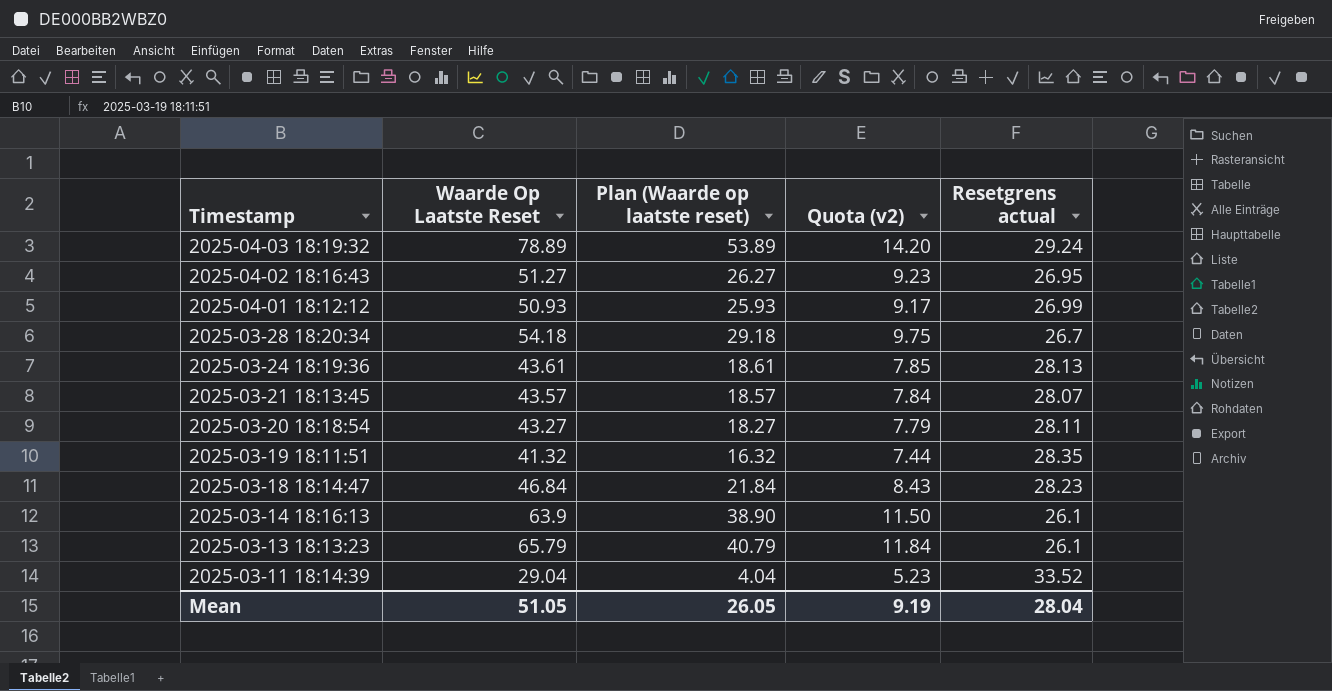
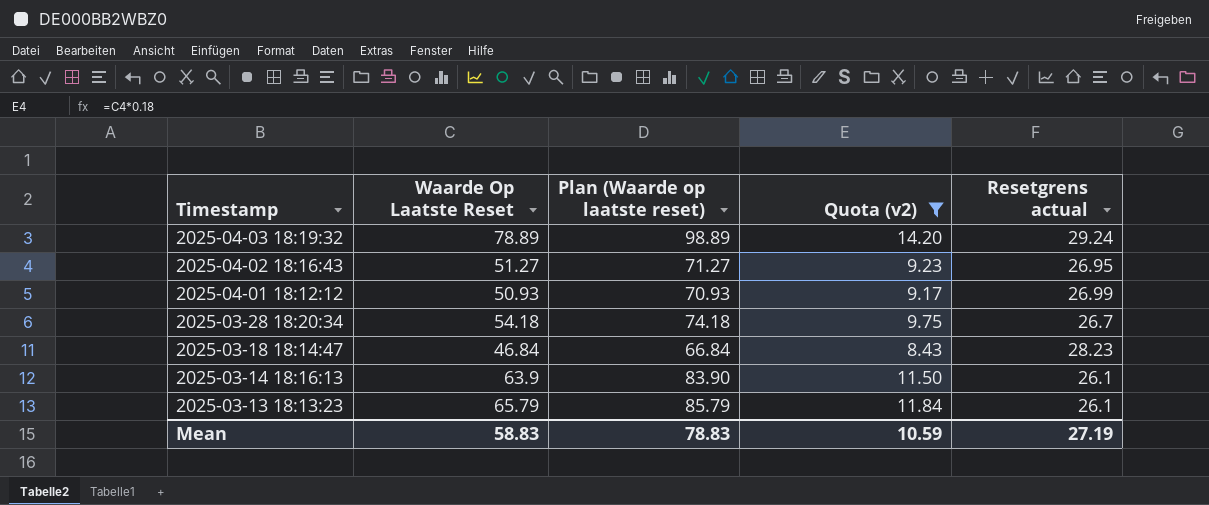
filter: none -> Quota (v2) >= 8.43
column Plan (Waarde op laatste reset) | formula: [Waarde Op Laatste Reset] - 25 -> [Waarde Op Laatste Reset] + 20
Mean | Waarde Op Laatste Reset: 51.05 -> 58.83
Mean | Plan (Waarde op laatste reset): 26.05 -> 78.83
Mean | Quota (v2): 9.19 -> 10.59
Mean | Resetgrens actual: 28.04 -> 27.19

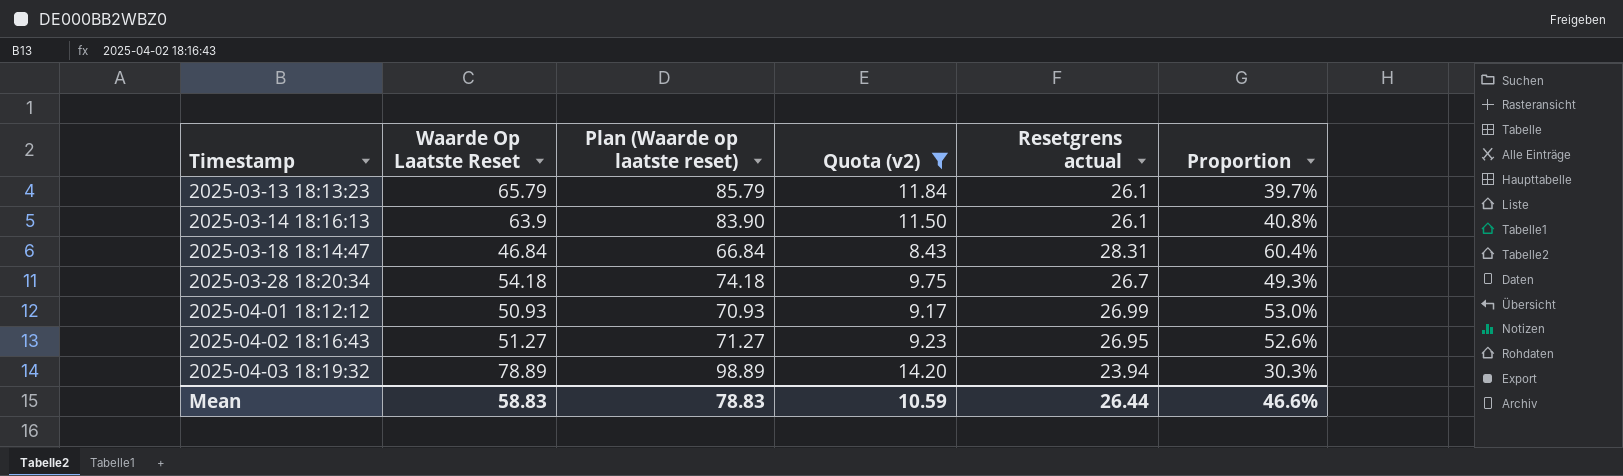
row order: Timestamp descending -> Timestamp ascending
column Proportion | formula: none -> [Resetgrens actual] / [Waarde Op Laatste Reset]
2025-03-18 18:14:47 | Resetgrens actual: 28.23 -> 28.31
2025-04-03 18:19:32 | Resetgrens actual: 29.24 -> 23.94
Mean | Resetgrens actual: 27.19 -> 26.44

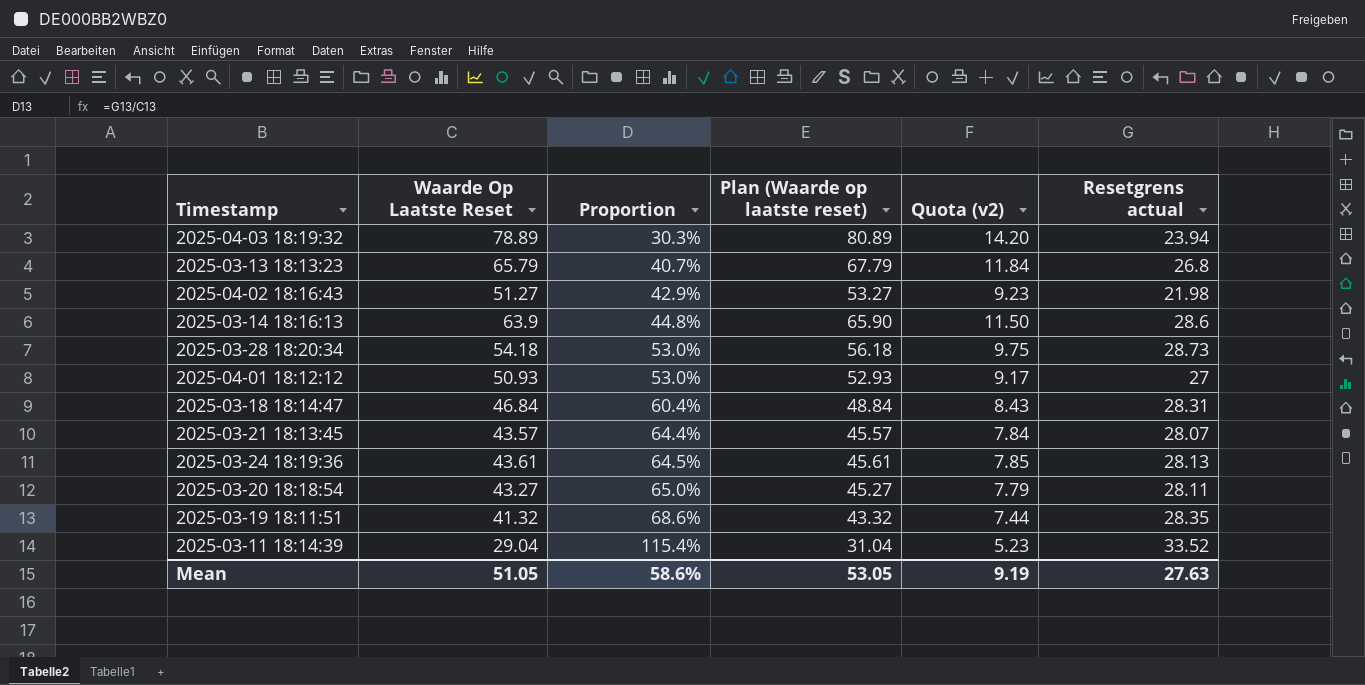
filter: Quota (v2) >= 8.43 -> none
row order: Timestamp ascending -> Proportion ascending
column Proportion | position: 6 -> 3
column Plan (Waarde op laatste reset) | formula: [Waarde Op Laatste Reset] + 20 -> [Waarde Op Laatste Reset] + 2
2025-03-13 18:13:23 | Proportion: 39.7% -> 40.7%
2025-03-13 18:13:23 | Resetgrens actual: 26.1 -> 26.8
2025-04-02 18:16:43 | Proportion: 52.6% -> 42.9%
2025-04-02 18:16:43 | Resetgrens actual: 26.95 -> 21.98
2025-03-14 18:16:13 | Proportion: 40.8% -> 44.8%
2025-03-14 18:16:13 | Resetgrens actual: 26.1 -> 28.6
2025-03-28 18:20:34 | Proportion: 49.3% -> 53.0%
2025-03-28 18:20:34 | Resetgrens actual: 26.7 -> 28.73
2025-04-01 18:12:12 | Resetgrens actual: 26.99 -> 27
Mean | Waarde Op Laatste Reset: 58.83 -> 51.05
Mean | Proportion: 46.6% -> 58.6%
Mean | Plan (Waarde op laatste reset): 78.83 -> 53.05
Mean | Quota (v2): 10.59 -> 9.19
Mean | Resetgrens actual: 26.44 -> 27.63

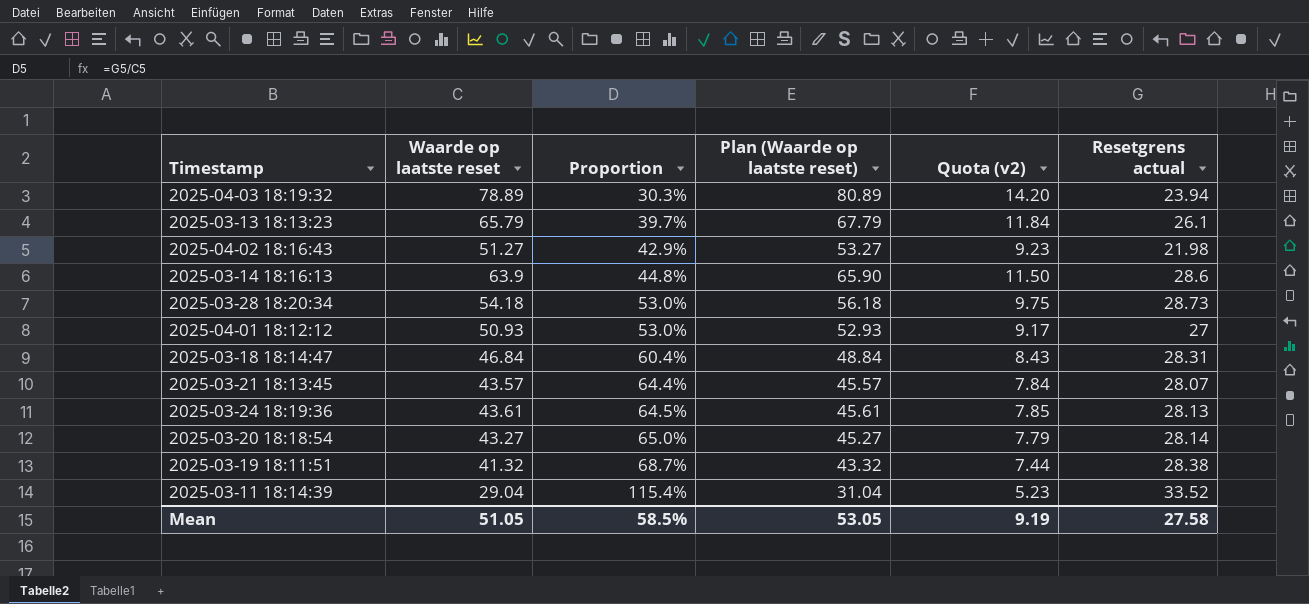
column name: Waarde Op Laatste Reset -> Waarde op laatste reset
2025-03-13 18:13:23 | Proportion: 40.7% -> 39.7%
2025-03-13 18:13:23 | Resetgrens actual: 26.8 -> 26.1
2025-03-20 18:18:54 | Resetgrens actual: 28.11 -> 28.14
2025-03-19 18:11:51 | Proportion: 68.6% -> 68.7%
2025-03-19 18:11:51 | Resetgrens actual: 28.35 -> 28.38
Mean | Proportion: 58.6% -> 58.5%
Mean | Resetgrens actual: 27.63 -> 27.58

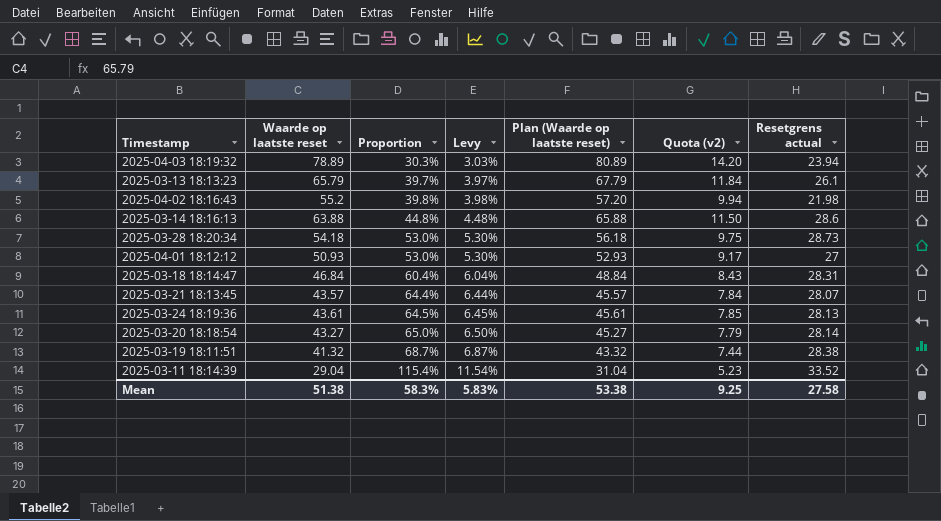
column Levy | formula: none -> [Proportion] * 0.1
2025-04-02 18:16:43 | Waarde op laatste reset: 51.27 -> 55.2
2025-04-02 18:16:43 | Proportion: 42.9% -> 39.8%
2025-04-02 18:16:43 | Plan (Waarde op laatste reset): 53.27 -> 57.20
2025-04-02 18:16:43 | Quota (v2): 9.23 -> 9.94
2025-03-14 18:16:13 | Waarde op laatste reset: 63.9 -> 63.88
2025-03-14 18:16:13 | Plan (Waarde op laatste reset): 65.90 -> 65.88
Mean | Waarde op laatste reset: 51.05 -> 51.38
Mean | Proportion: 58.5% -> 58.3%
Mean | Plan (Waarde op laatste reset): 53.05 -> 53.38
Mean | Quota (v2): 9.19 -> 9.25

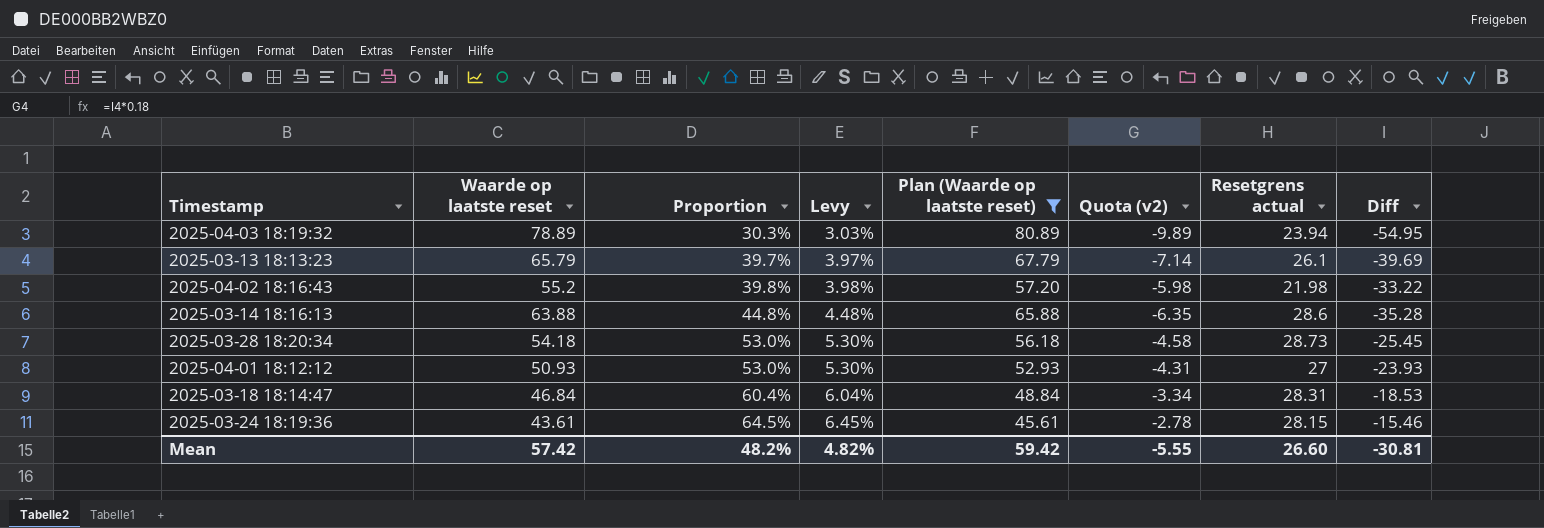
filter: none -> Plan (Waarde op laatste reset) >= 45.61
column Quota (v2) | formula: [Waarde op laatste reset] * 0.18 -> [Diff] * 0.18
column Diff | formula: none -> [Resetgrens actual] - [Waarde op laatste reset]
2025-03-24 18:19:36 | Resetgrens actual: 28.13 -> 28.15
Mean | Waarde op laatste reset: 51.38 -> 57.42
Mean | Proportion: 58.3% -> 48.2%
Mean | Levy: 5.83% -> 4.82%
Mean | Plan (Waarde op laatste reset): 53.38 -> 59.42
Mean | Quota (v2): 9.25 -> -5.55
Mean | Resetgrens actual: 27.58 -> 26.60

